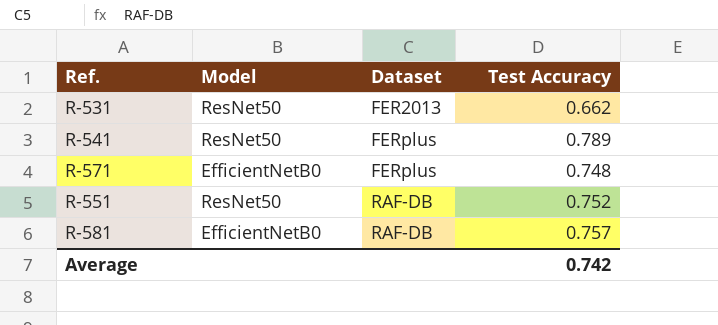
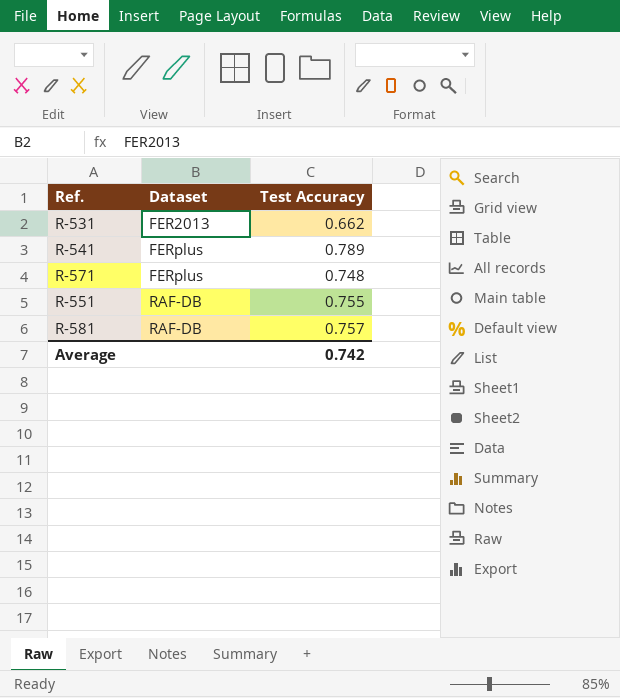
column Model | position: 2 -> none
R-551 | Test Accuracy: 0.752 -> 0.755

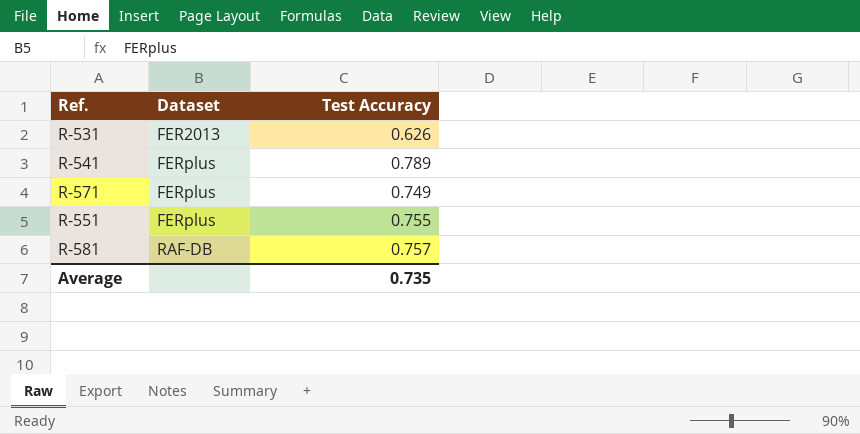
R-531 | Test Accuracy: 0.662 -> 0.626
R-571 | Test Accuracy: 0.748 -> 0.749
R-551 | Dataset: RAF-DB -> FERplus
Average | Test Accuracy: 0.742 -> 0.735

